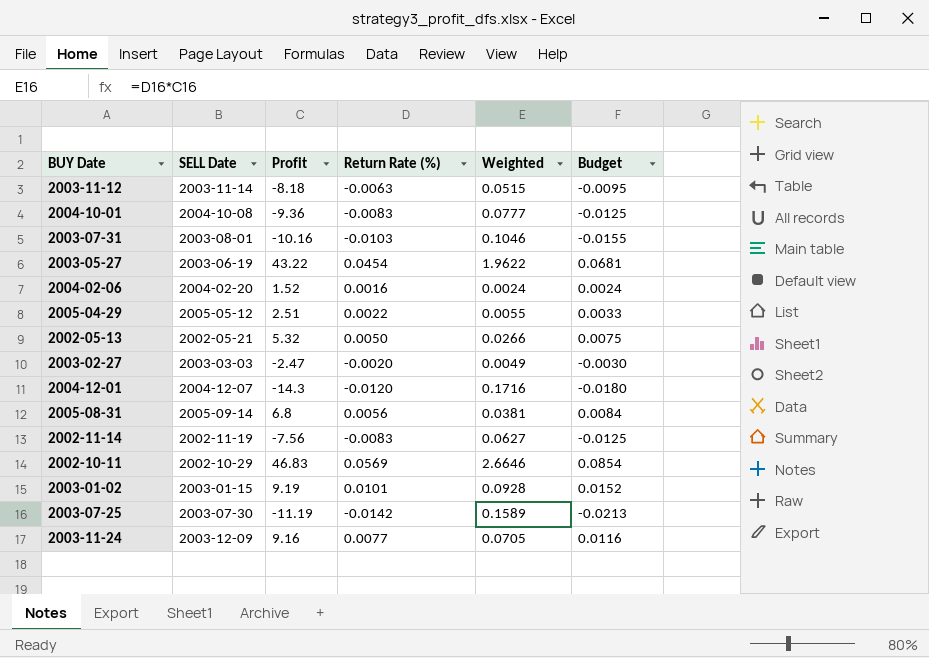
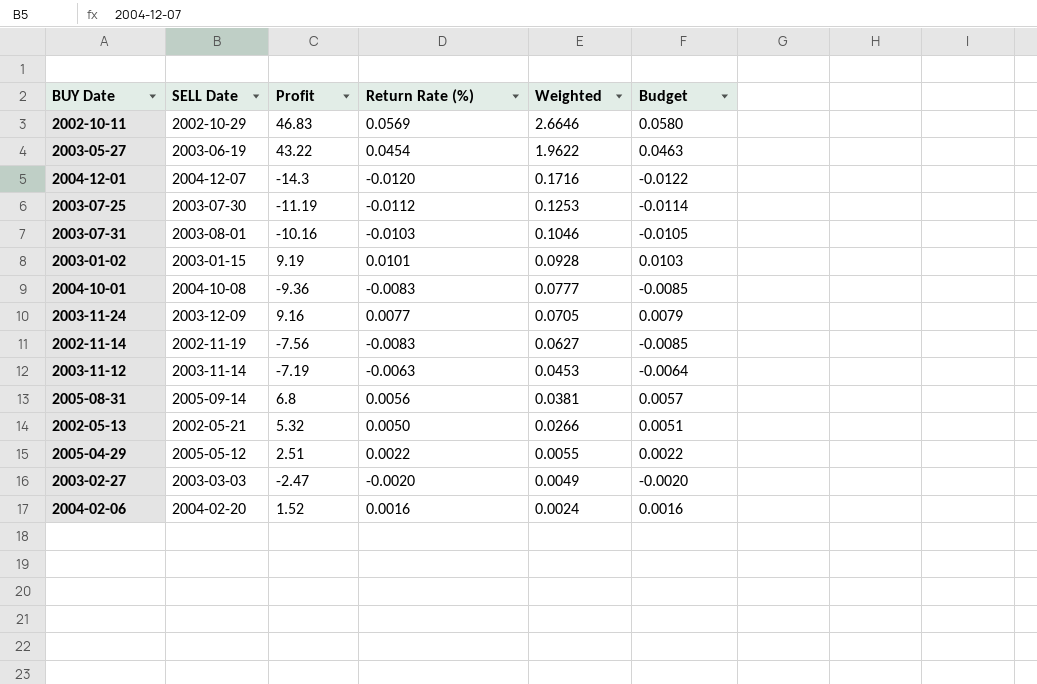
row order: none -> Weighted descending
column Budget | formula: [Return Rate (%)] * 1.5 -> [Return Rate (%)] * 1.02
2003-07-25 | Return Rate (%): -0.0142 -> -0.0112
2003-07-25 | Weighted: 0.1589 -> 0.1253
2003-11-12 | Profit: -8.18 -> -7.19
2003-11-12 | Weighted: 0.0515 -> 0.0453

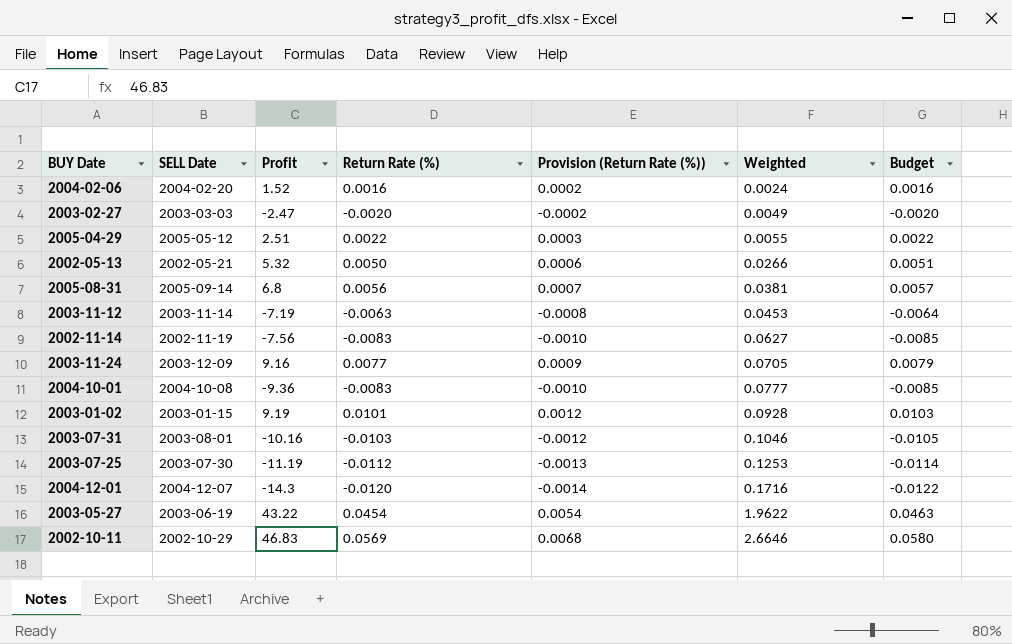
row order: Weighted descending -> Weighted ascending
column Provision (Return Rate (%)) | formula: none -> [Return Rate (%)] * 0.12

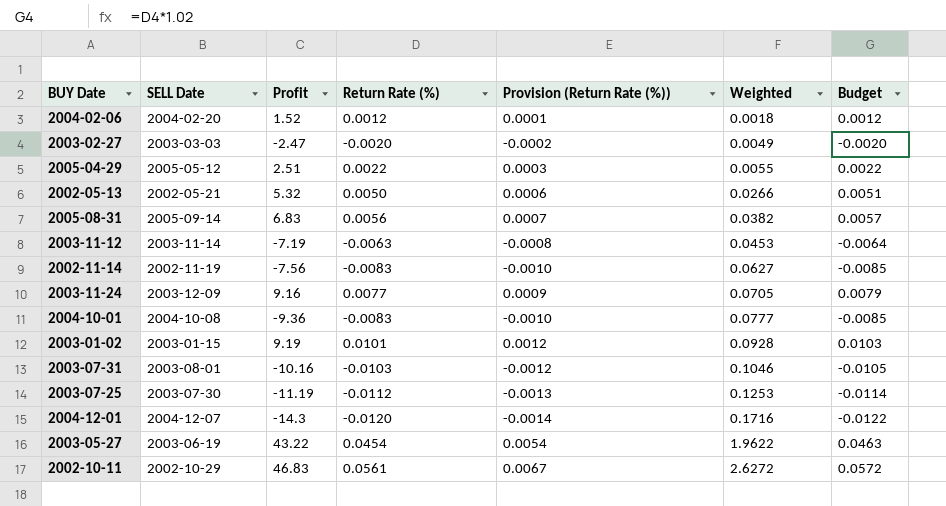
2004-02-06 | Return Rate (%): 0.0016 -> 0.0012
2004-02-06 | Provision (Return Rate (%)): 0.0002 -> 0.0001
2004-02-06 | Weighted: 0.0024 -> 0.0018
2004-02-06 | Budget: 0.0016 -> 0.0012
2005-08-31 | Profit: 6.8 -> 6.83
2005-08-31 | Weighted: 0.0381 -> 0.0382
2002-10-11 | Return Rate (%): 0.0569 -> 0.0561
2002-10-11 | Provision (Return Rate (%)): 0.0068 -> 0.0067
2002-10-11 | Weighted: 2.6646 -> 2.6272
2002-10-11 | Budget: 0.0580 -> 0.0572

